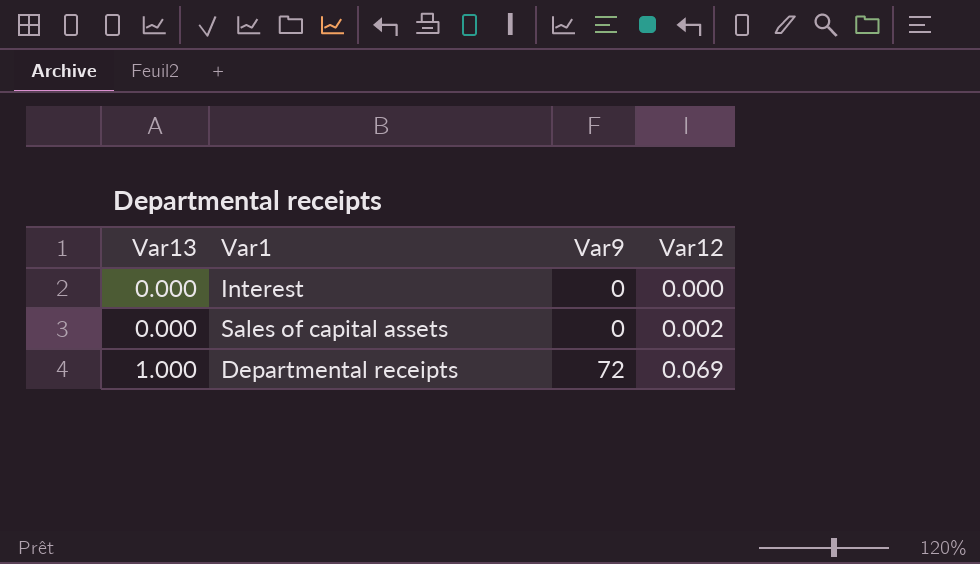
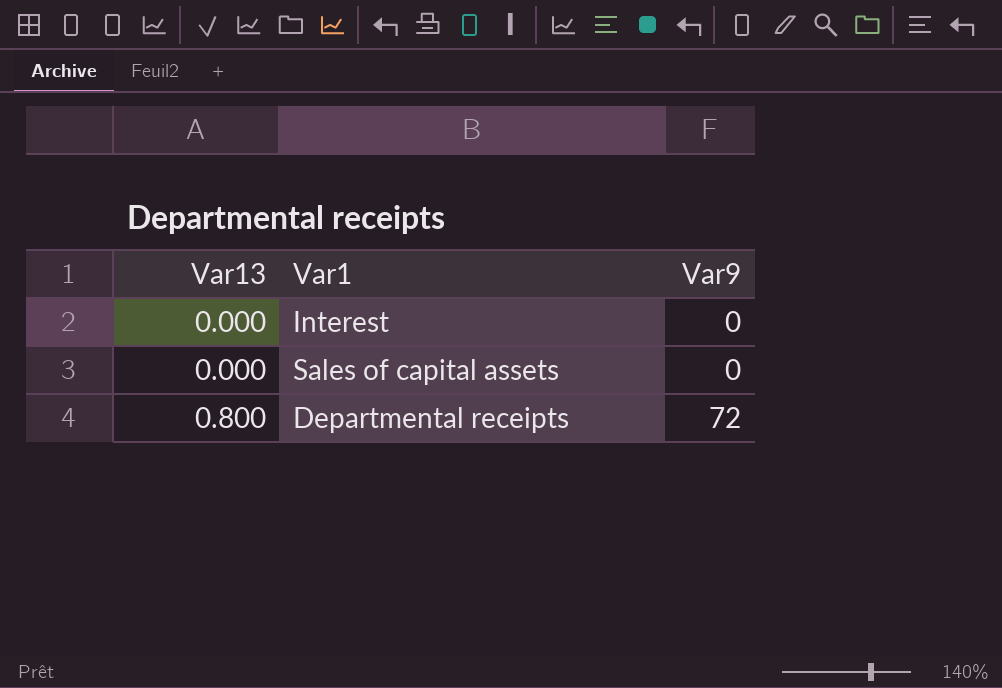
column Var12 | position: 4 -> none
Departmental receipts | Var13: 1.000 -> 0.800

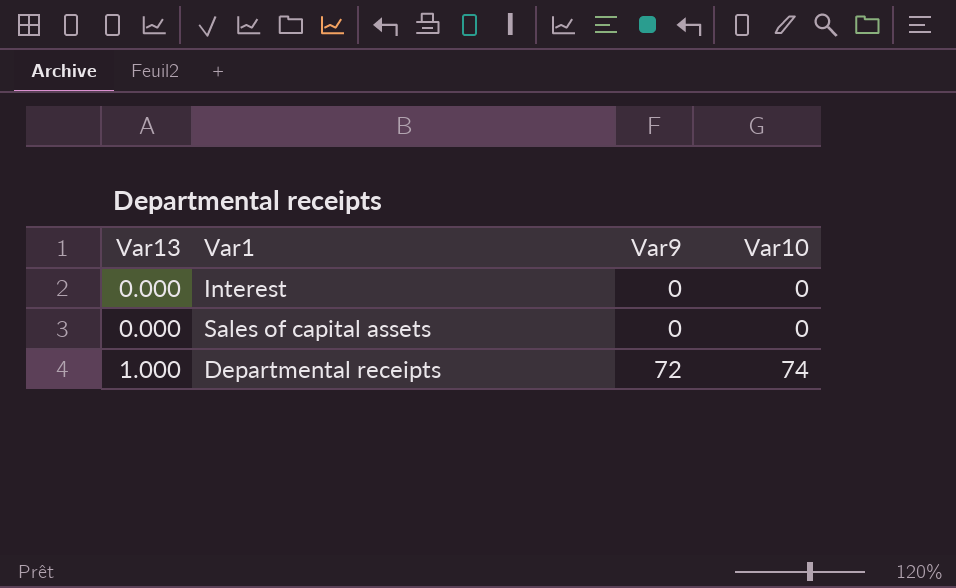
column Var10 | position: none -> 4
Departmental receipts | Var13: 0.800 -> 1.000

